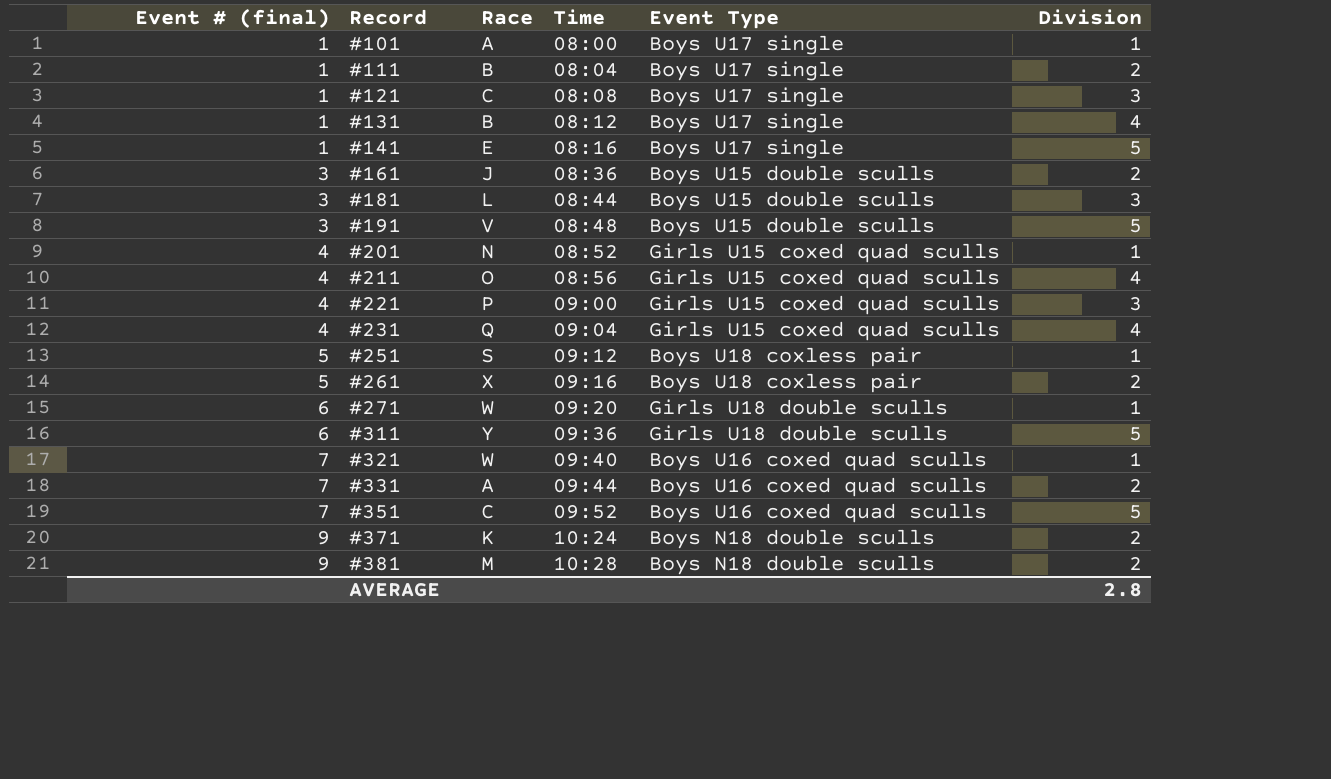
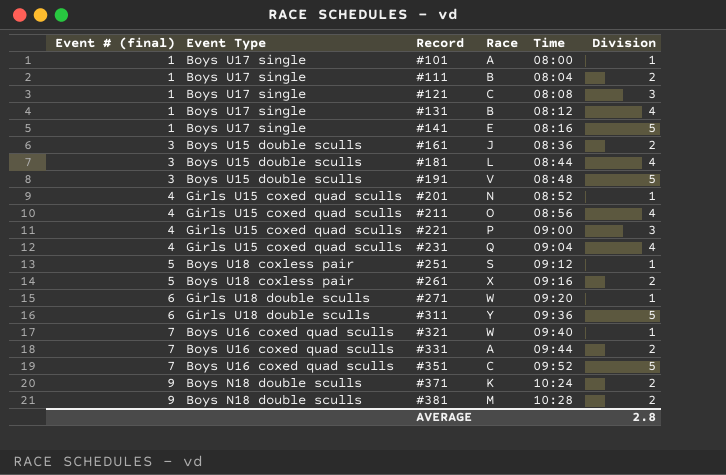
column Event Type | position: 5 -> 2
#181 | Division: 3 -> 4

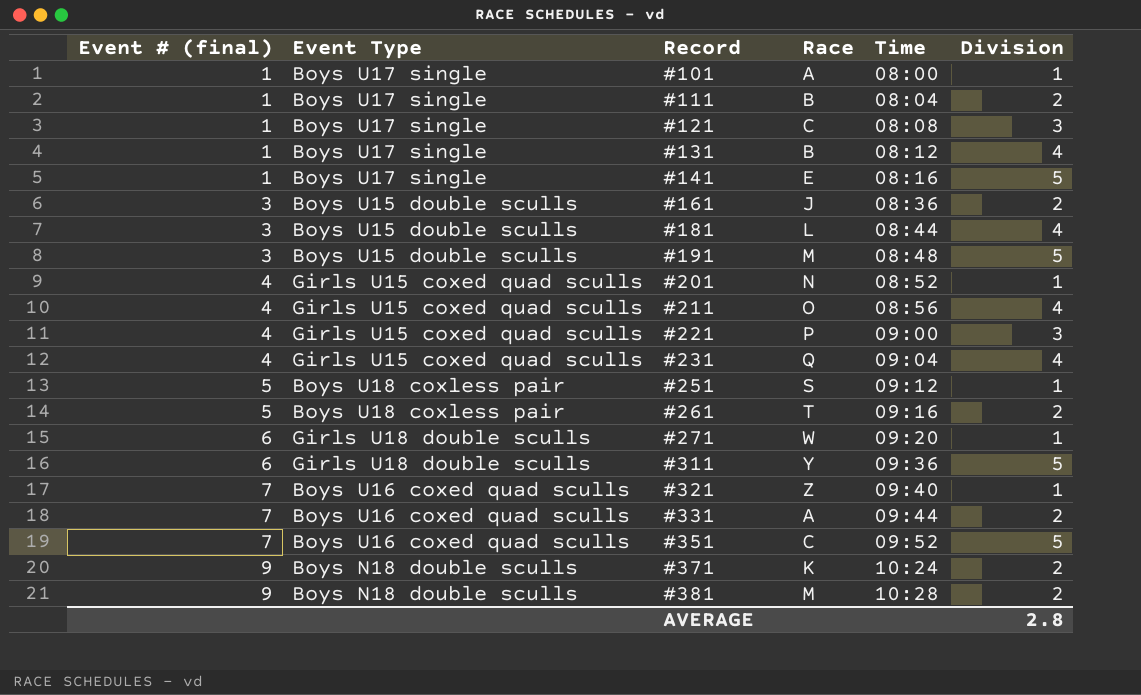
#191 | Race: V -> M
#261 | Race: X -> T
#321 | Race: W -> Z

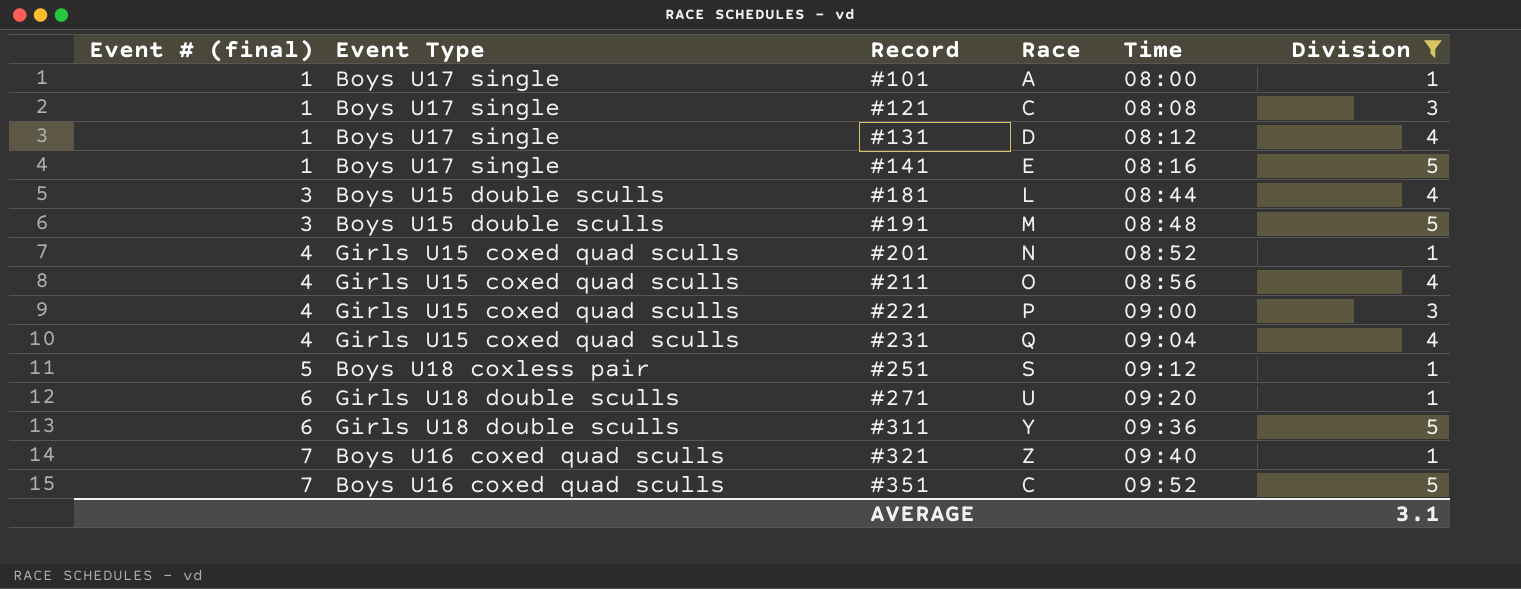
filter: none -> Division != 2
#131 | Race: B -> D
#271 | Race: W -> U
AVERAGE | Division: 2.8 -> 3.1

